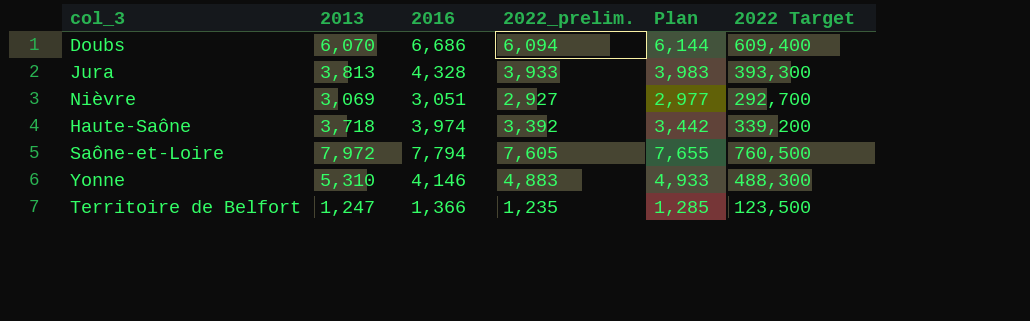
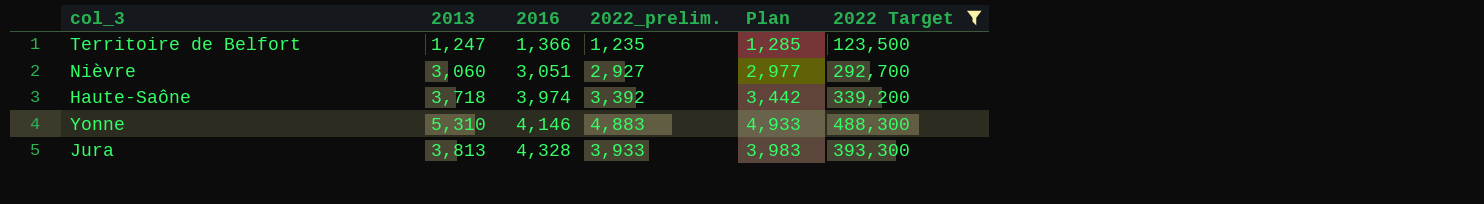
filter: none -> 2022 Target <= 488,300
row order: none -> 2016 ascending
Nièvre | 2013: 3,069 -> 3,060

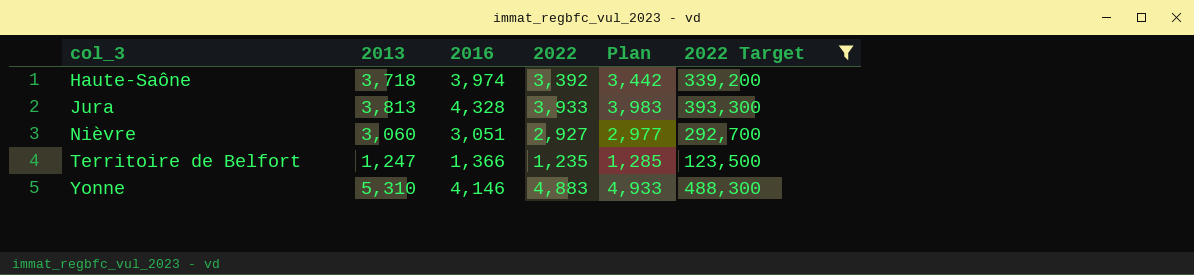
row order: 2016 ascending -> col_3 ascending
column name: 2022_prelim. -> 2022

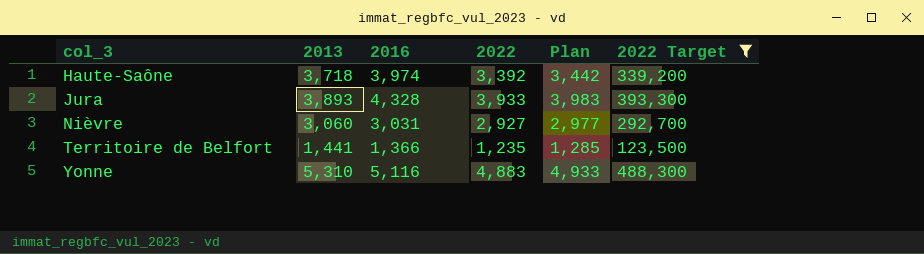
Jura | 2013: 3,813 -> 3,893
Nièvre | 2016: 3,051 -> 3,031
Territoire de Belfort | 2013: 1,247 -> 1,441
Yonne | 2016: 4,146 -> 5,116

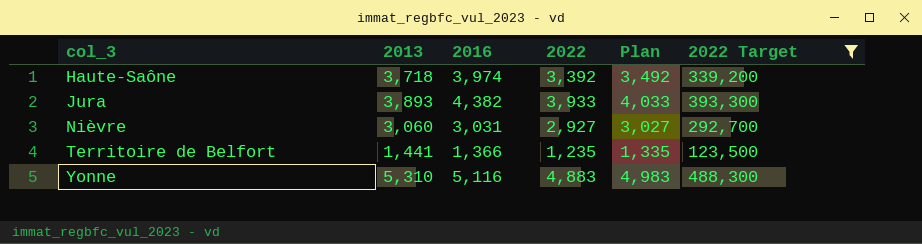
column Plan | formula: [2022] + 50 -> [2022] + 100
Jura | 2016: 4,328 -> 4,382

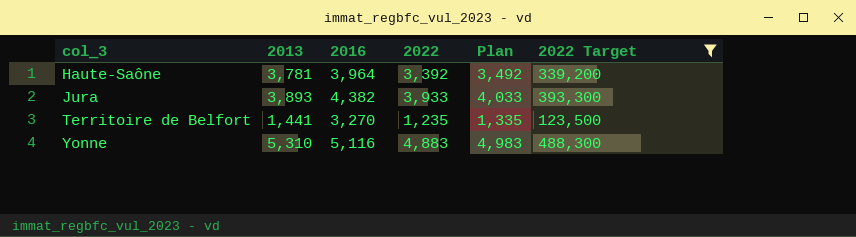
row Nièvre: 3,060 | 3,031 | 2,927 | 3,027 | 292,700 -> none
Haute-Saône | 2013: 3,718 -> 3,781
Haute-Saône | 2016: 3,974 -> 3,964
Territoire de Belfort | 2016: 1,366 -> 3,270

